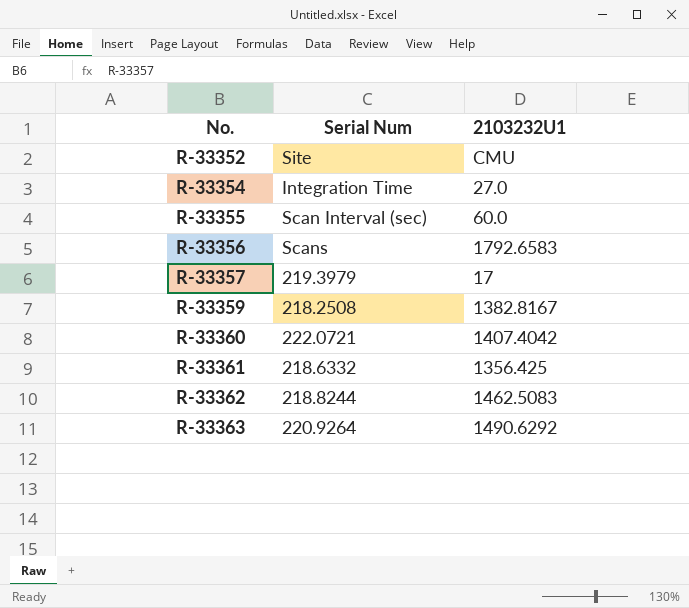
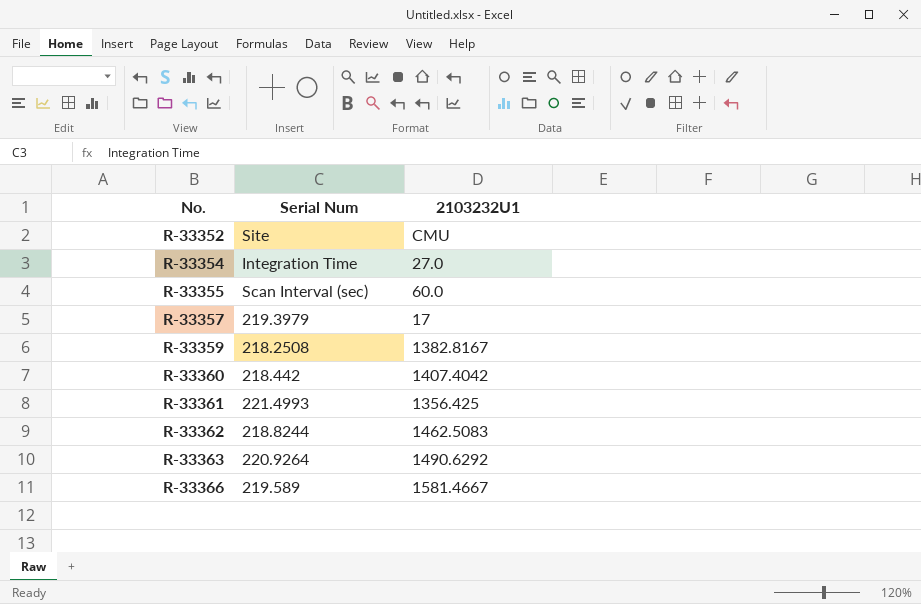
row R-33356: Scans | 1792.6583 -> none
R-33360 | Serial Num: 222.0721 -> 218.442
R-33361 | Serial Num: 218.6332 -> 221.4993
row R-33366: none -> 219.589 | 1581.4667

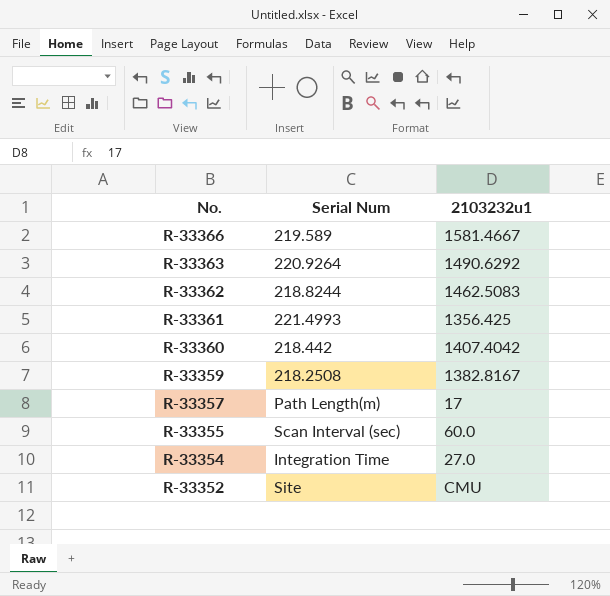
row order: No. ascending -> No. descending
column name: 2103232U1 -> 2103232u1
R-33357 | Serial Num: 219.3979 -> Path Length(m)

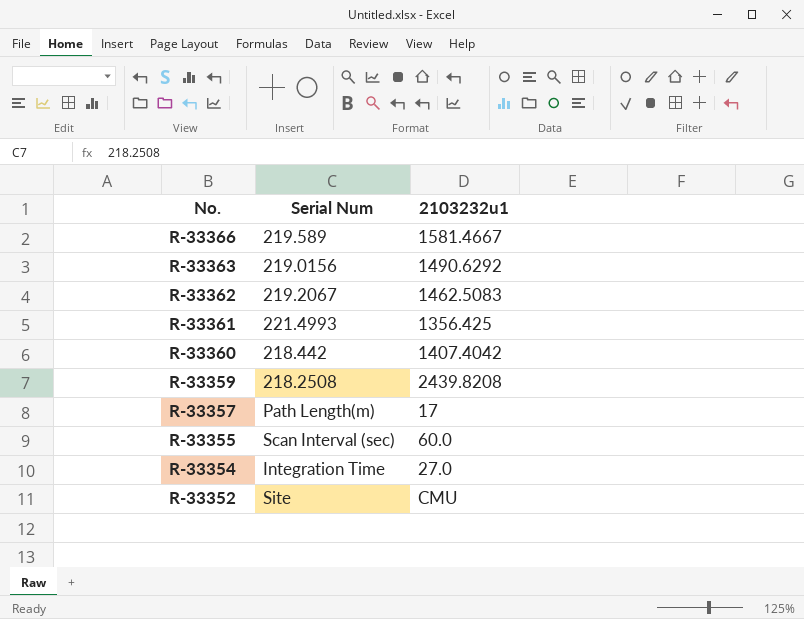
R-33363 | Serial Num: 220.9264 -> 219.0156
R-33362 | Serial Num: 218.8244 -> 219.2067
R-33359 | 2103232u1: 1382.8167 -> 2439.8208

